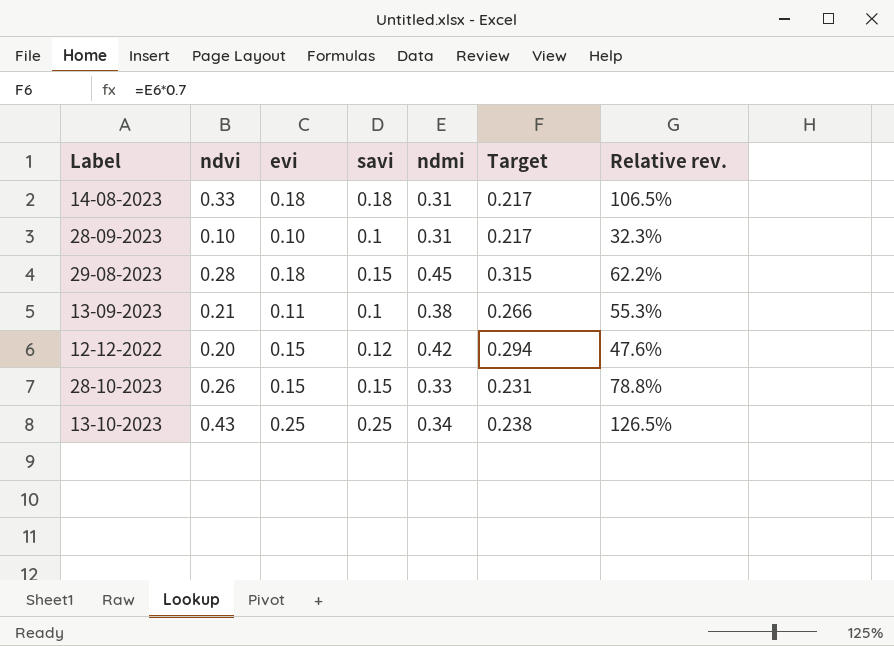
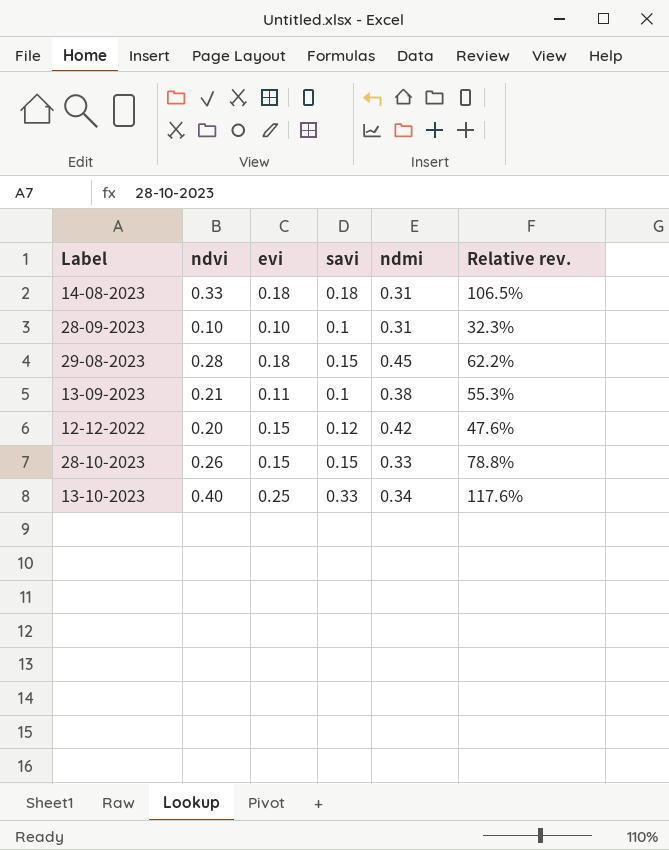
column Target | formula: [ndmi] * 0.7 -> none
13-10-2023 | ndvi: 0.43 -> 0.40
13-10-2023 | savi: 0.25 -> 0.33
13-10-2023 | Relative rev.: 126.5% -> 117.6%

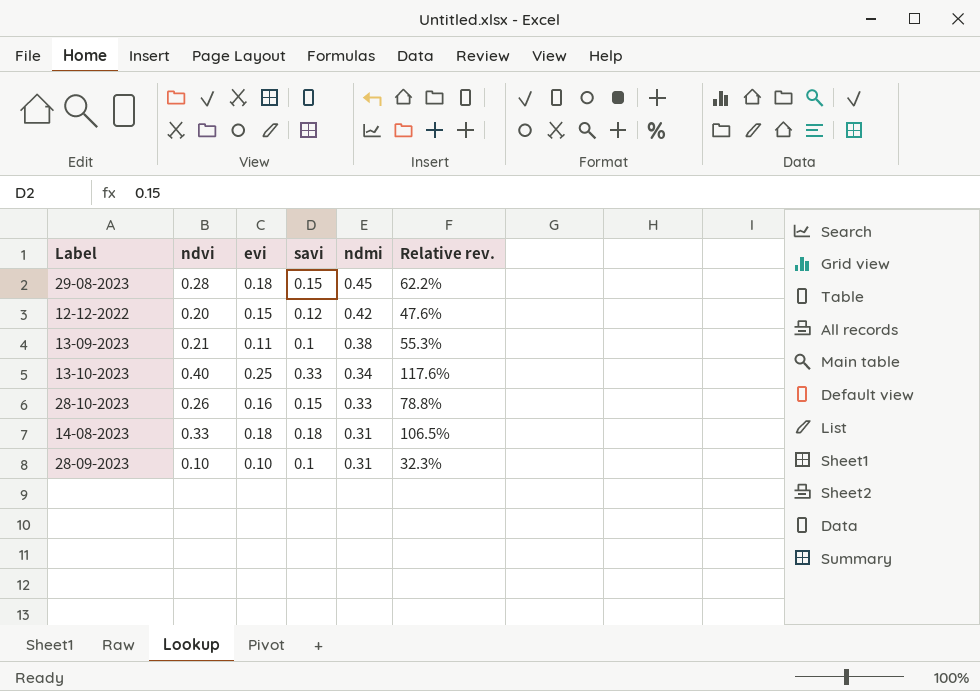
row order: none -> ndmi descending
28-10-2023 | evi: 0.15 -> 0.16

